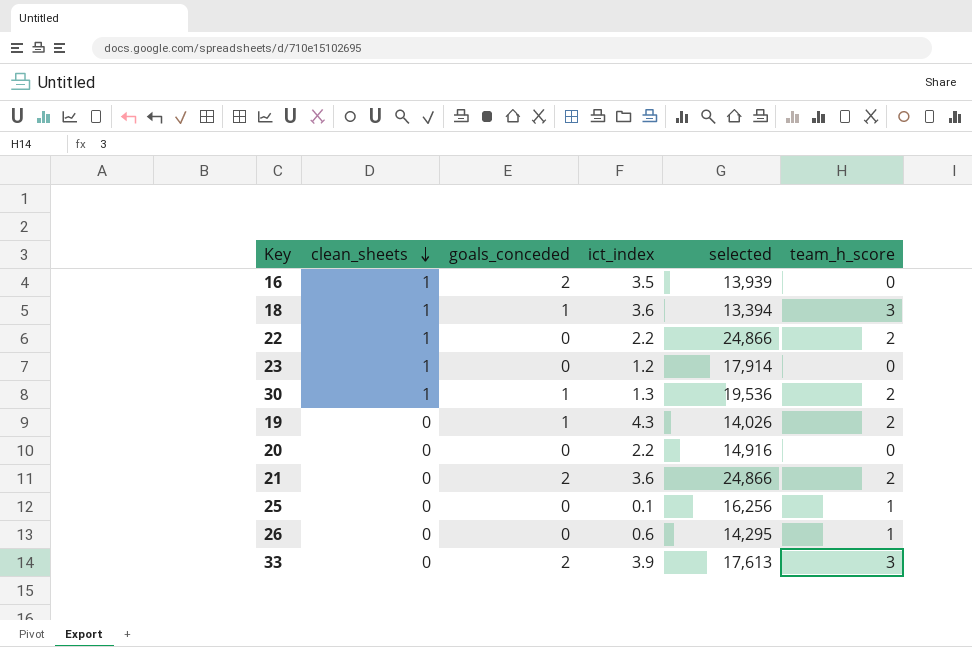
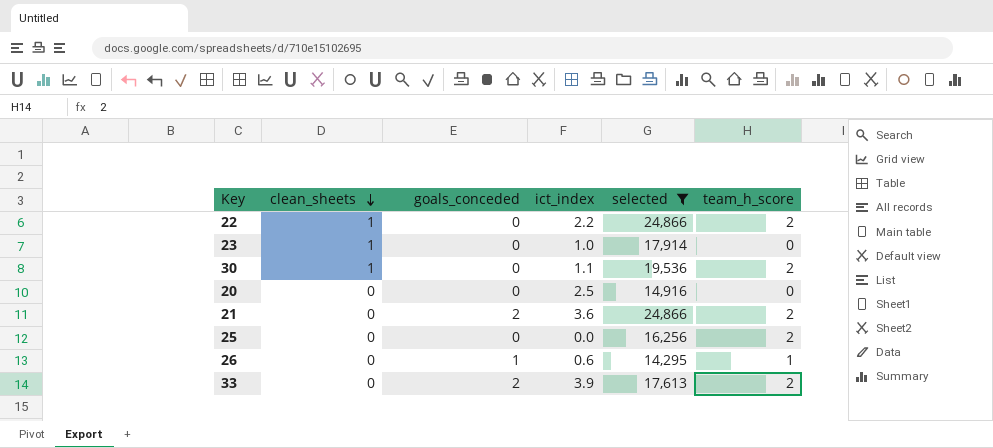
filter: none -> selected >= 14,295
23 | ict_index: 1.2 -> 1.0
30 | goals_conceded: 1 -> 0
30 | ict_index: 1.3 -> 1.1
20 | ict_index: 2.2 -> 2.5
25 | ict_index: 0.1 -> 0.0
25 | team_h_score: 1 -> 2
26 | goals_conceded: 0 -> 1
33 | team_h_score: 3 -> 2

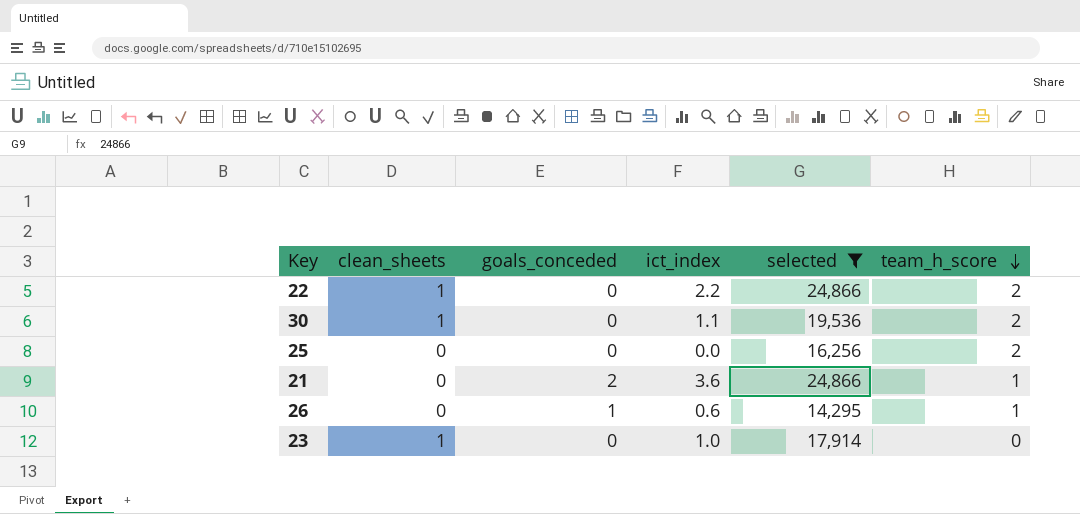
row order: clean_sheets descending -> team_h_score descending
row 20: 0 | 0 | 2.5 | 14,916 | 0 -> none
row 33: 0 | 2 | 3.9 | 17,613 | 2 -> none
21 | team_h_score: 2 -> 1

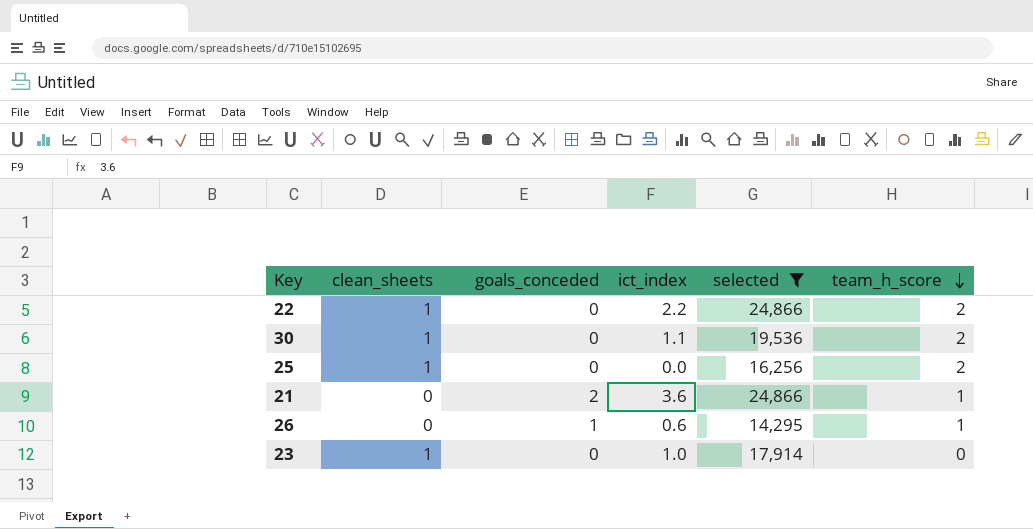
25 | clean_sheets: 0 -> 1

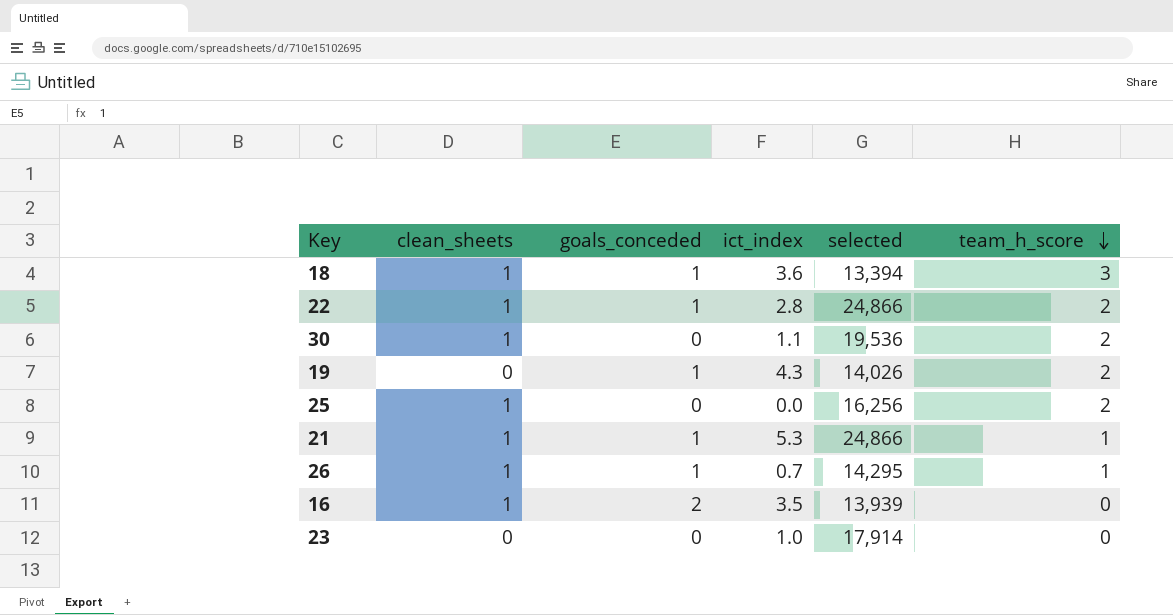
filter: selected >= 14,295 -> none
22 | goals_conceded: 0 -> 1
22 | ict_index: 2.2 -> 2.8
21 | clean_sheets: 0 -> 1
21 | goals_conceded: 2 -> 1
21 | ict_index: 3.6 -> 5.3
26 | clean_sheets: 0 -> 1
26 | ict_index: 0.6 -> 0.7
23 | clean_sheets: 1 -> 0

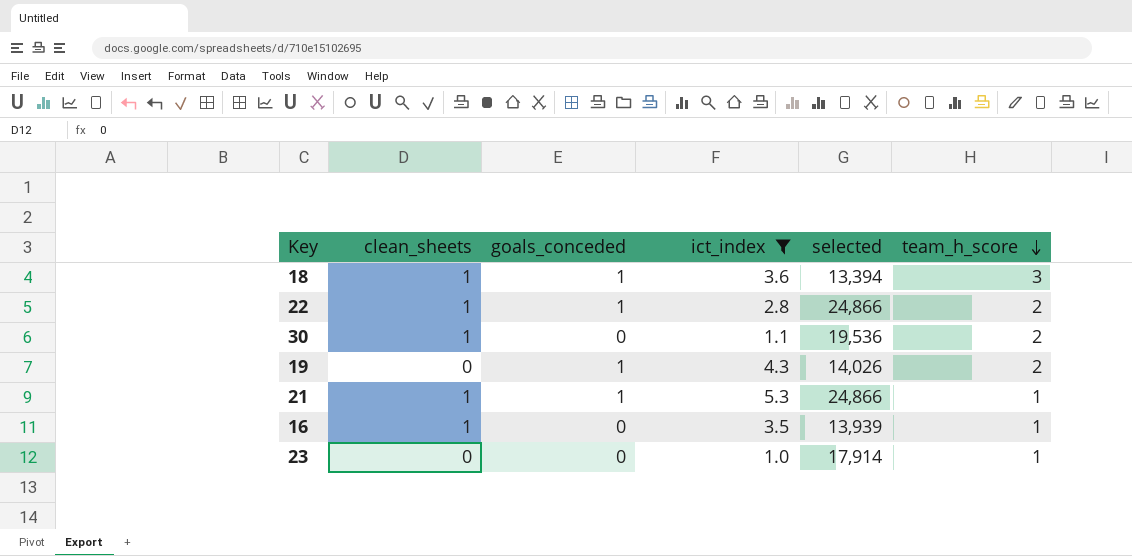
filter: none -> ict_index >= 1.0
16 | goals_conceded: 2 -> 0
16 | team_h_score: 0 -> 1
23 | team_h_score: 0 -> 1

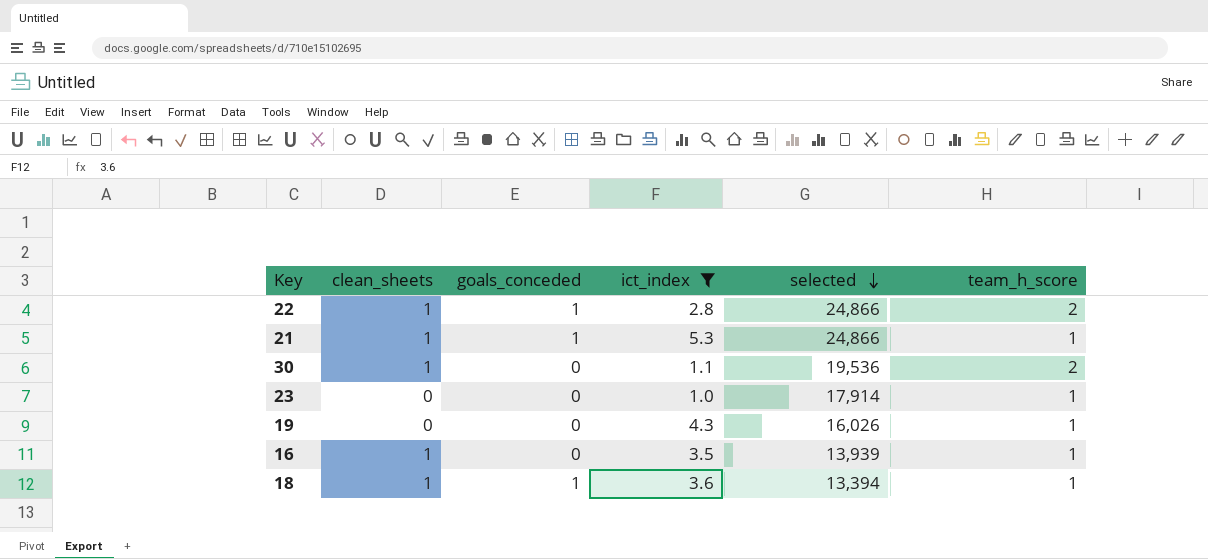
row order: team_h_score descending -> selected descending
19 | goals_conceded: 1 -> 0
19 | selected: 14,026 -> 16,026
19 | team_h_score: 2 -> 1
18 | team_h_score: 3 -> 1

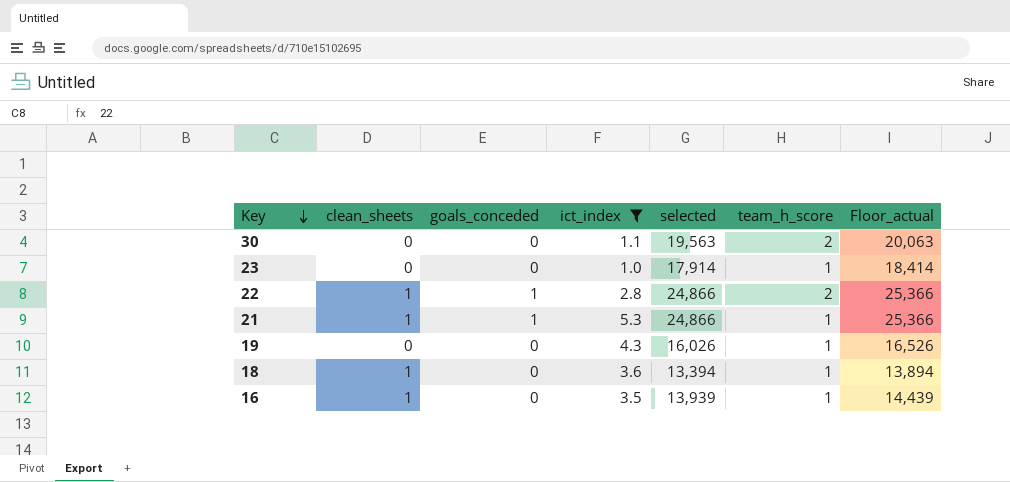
row order: selected descending -> Key descending
column Floor_actual | formula: none -> [selected] + 500
30 | clean_sheets: 1 -> 0
30 | selected: 19,536 -> 19,563
18 | goals_conceded: 1 -> 0

